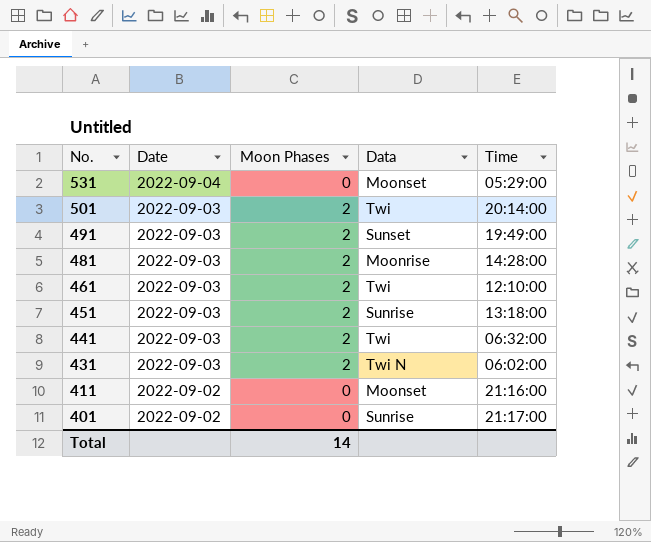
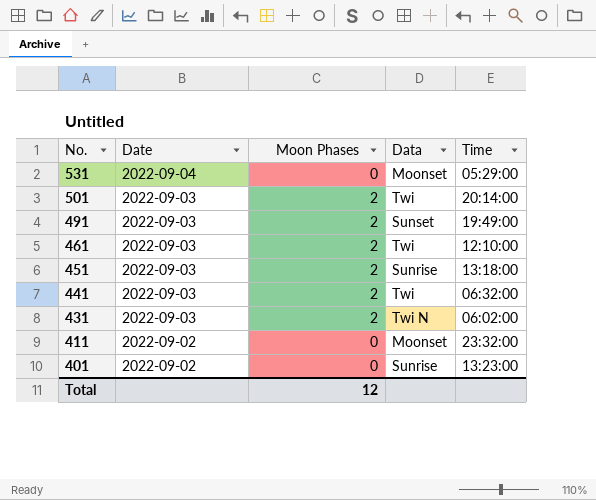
row 481: 2022-09-03 | 2 | Moonrise | 14:28:00 -> none
411 | Time: 21:16:00 -> 23:32:00
401 | Time: 21:17:00 -> 13:23:00
Total | Moon Phases: 14 -> 12

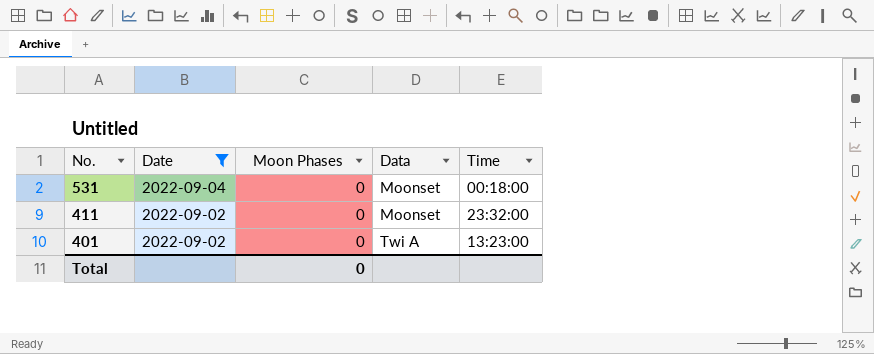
filter: none -> Date != 2022-09-03
531 | Time: 05:29:00 -> 00:18:00
401 | Data: Sunrise -> Twi A
Total | Moon Phases: 12 -> 0

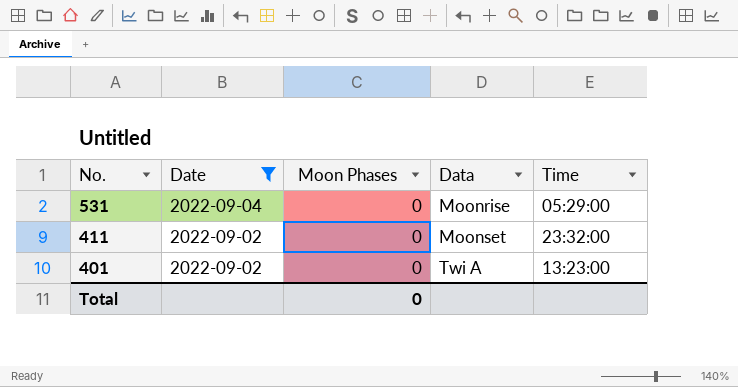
531 | Data: Moonset -> Moonrise
531 | Time: 00:18:00 -> 05:29:00

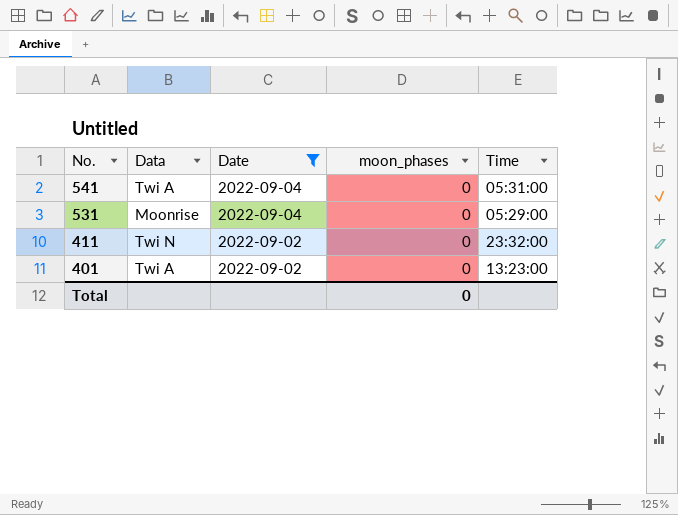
column Data | position: 4 -> 2
column name: Moon Phases -> moon_phases
row 541: none -> Twi A | 2022-09-04 | 0 | 05:31:00
411 | Data: Moonset -> Twi N

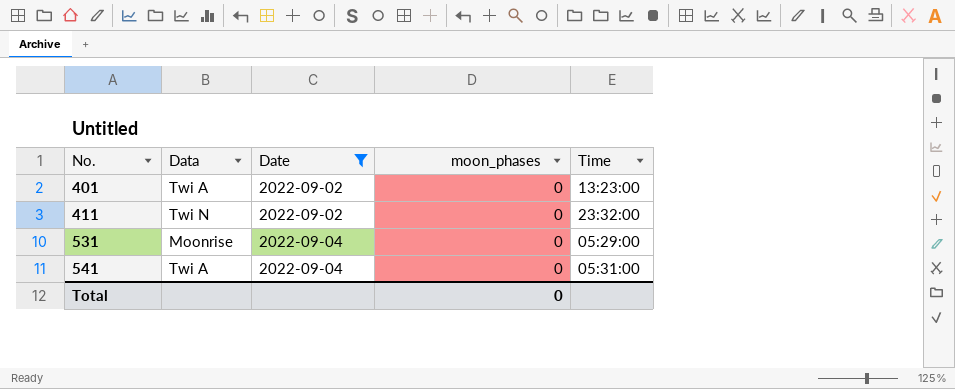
row order: No. descending -> No. ascending

